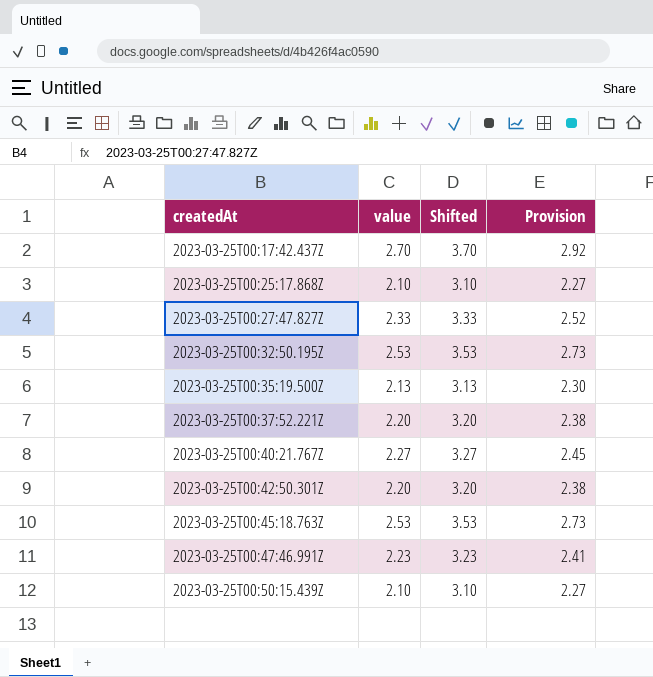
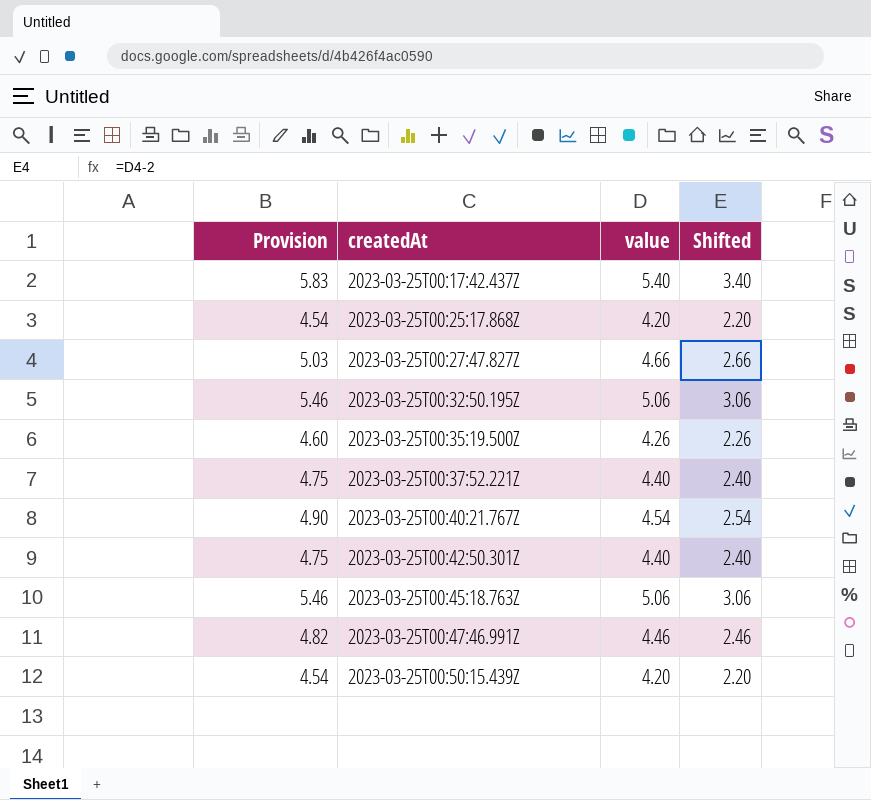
column Provision | position: 4 -> 1
column Shifted | formula: [value] + 1 -> [value] - 2
2023-03-25T00:17:42.437Z | Provision: 2.92 -> 5.83
2023-03-25T00:17:42.437Z | value: 2.70 -> 5.40
2023-03-25T00:25:17.868Z | Provision: 2.27 -> 4.54
2023-03-25T00:25:17.868Z | value: 2.10 -> 4.20
2023-03-25T00:27:47.827Z | Provision: 2.52 -> 5.03
2023-03-25T00:27:47.827Z | value: 2.33 -> 4.66
2023-03-25T00:32:50.195Z | Provision: 2.73 -> 5.46
2023-03-25T00:32:50.195Z | value: 2.53 -> 5.06
2023-03-25T00:35:19.500Z | Provision: 2.30 -> 4.60
2023-03-25T00:35:19.500Z | value: 2.13 -> 4.26
2023-03-25T00:37:52.221Z | Provision: 2.38 -> 4.75
2023-03-25T00:37:52.221Z | value: 2.20 -> 4.40
2023-03-25T00:40:21.767Z | Provision: 2.45 -> 4.90
2023-03-25T00:40:21.767Z | value: 2.27 -> 4.54
2023-03-25T00:42:50.301Z | Provision: 2.38 -> 4.75
2023-03-25T00:42:50.301Z | value: 2.20 -> 4.40
2023-03-25T00:45:18.763Z | Provision: 2.73 -> 5.46
2023-03-25T00:45:18.763Z | value: 2.53 -> 5.06
2023-03-25T00:47:46.991Z | Provision: 2.41 -> 4.82
2023-03-25T00:47:46.991Z | value: 2.23 -> 4.46
2023-03-25T00:50:15.439Z | Provision: 2.27 -> 4.54
2023-03-25T00:50:15.439Z | value: 2.10 -> 4.20

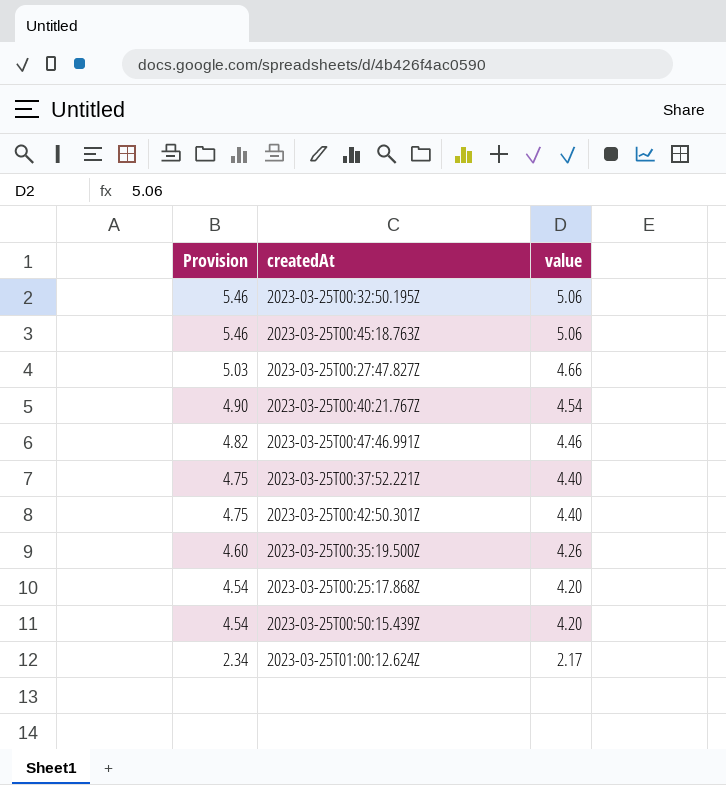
row order: createdAt ascending -> Provision descending
column Shifted | formula: [value] - 2 -> none
row 2023-03-25T00:17:42.437Z: 5.83 | 5.40 | 3.40 -> none
row 2023-03-25T01:00:12.624Z: none -> 2.34 | 2.17

